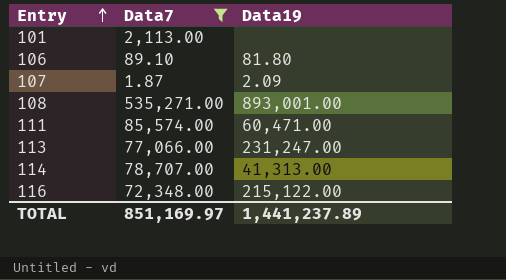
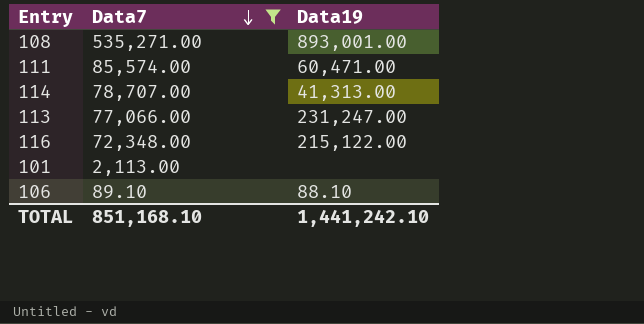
row order: Entry ascending -> Data7 descending
row 107: 1.87 | 2.09 -> none
106 | Data19: 81.80 -> 88.10
TOTAL | Data7: 851,169.97 -> 851,168.10
TOTAL | Data19: 1,441,237.89 -> 1,441,242.10

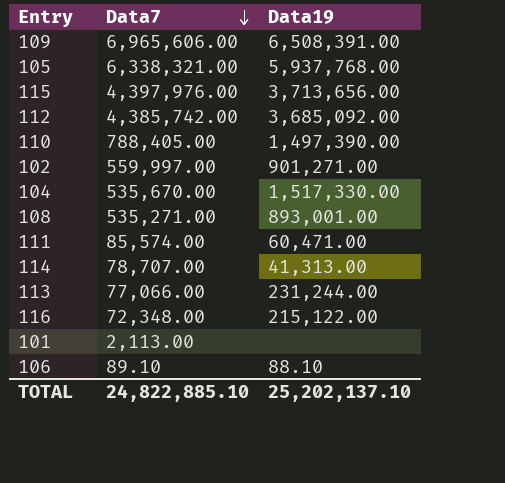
filter: Data7 <= 535,271.00 -> none
113 | Data19: 231,247.00 -> 231,244.00
TOTAL | Data7: 851,168.10 -> 24,822,885.10
TOTAL | Data19: 1,441,242.10 -> 25,202,137.10

